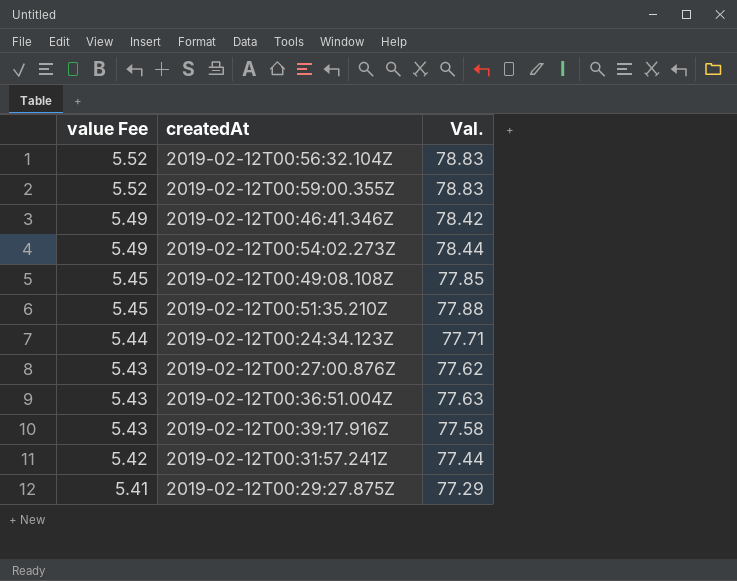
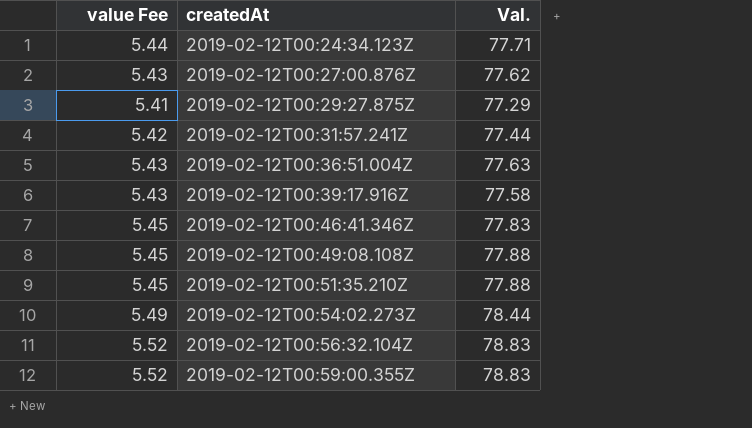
row order: value Fee descending -> createdAt ascending
2019-02-12T00:46:41.346Z | value Fee: 5.49 -> 5.45
2019-02-12T00:46:41.346Z | Val.: 78.42 -> 77.83
2019-02-12T00:49:08.108Z | Val.: 77.85 -> 77.88

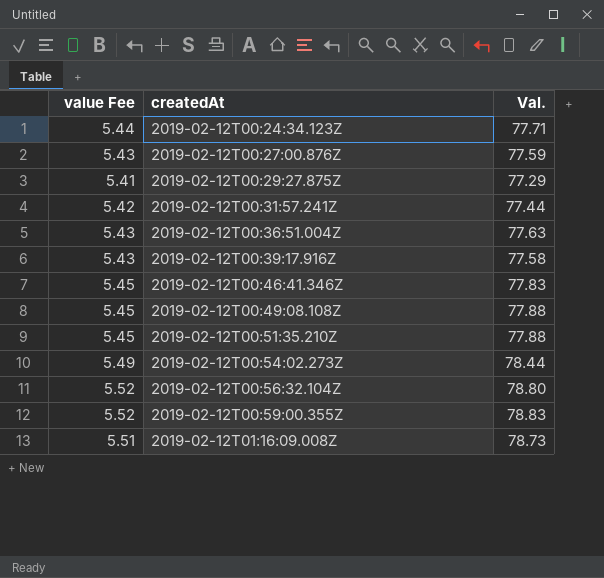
2019-02-12T00:27:00.876Z | Val.: 77.62 -> 77.59
2019-02-12T00:56:32.104Z | Val.: 78.83 -> 78.80
row 2019-02-12T01:16:09.008Z: none -> 5.51 | 78.73

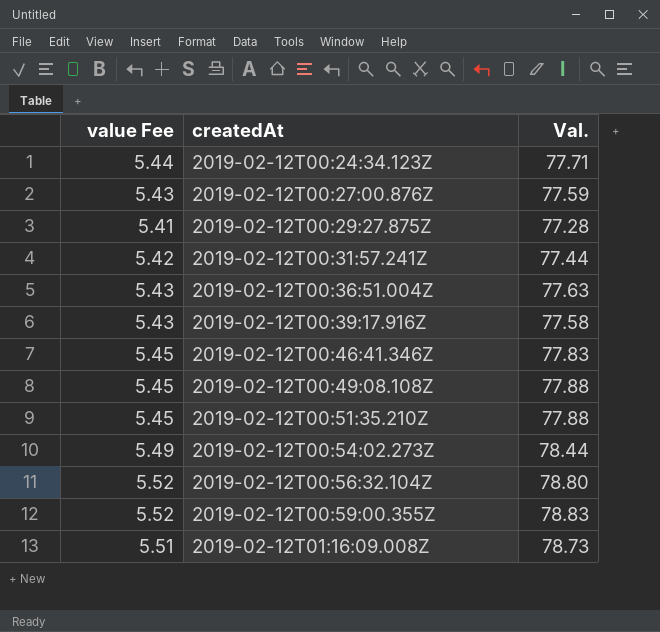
2019-02-12T00:29:27.875Z | Val.: 77.29 -> 77.28

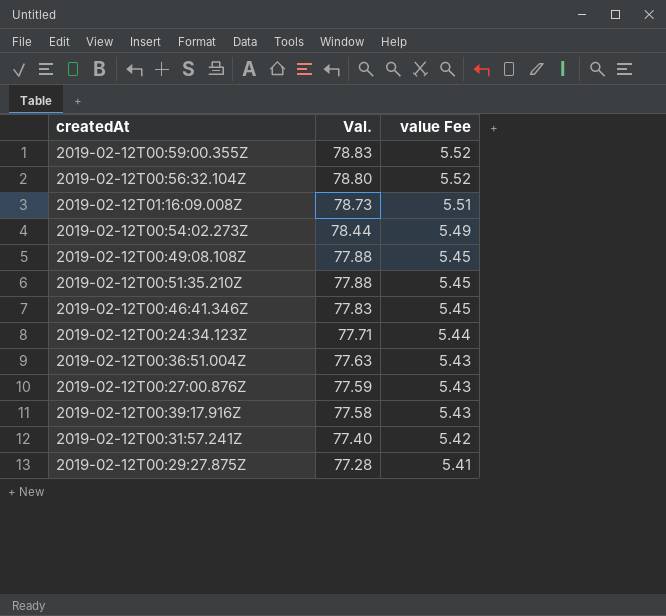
row order: createdAt ascending -> Val. descending
column value Fee | position: 1 -> 3
2019-02-12T00:31:57.241Z | Val.: 77.44 -> 77.40

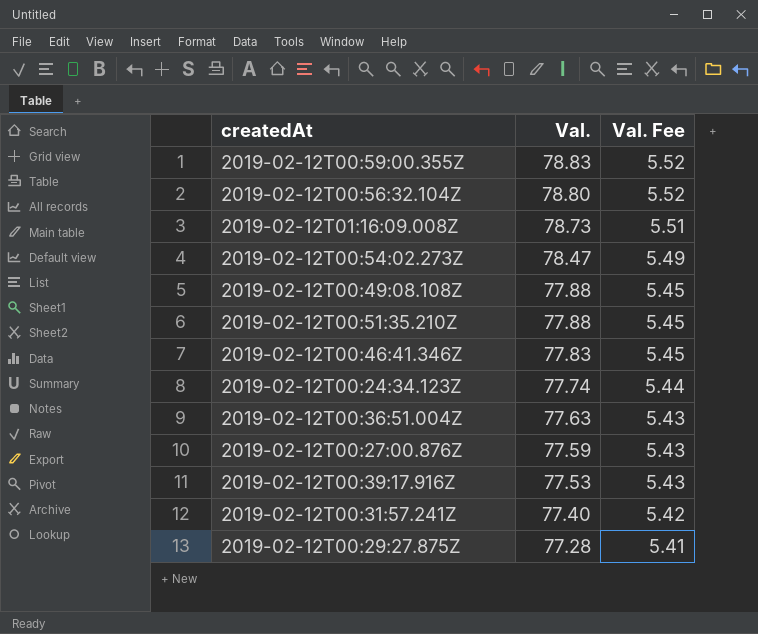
column name: value Fee -> Val. Fee
2019-02-12T00:54:02.273Z | Val.: 78.44 -> 78.47
2019-02-12T00:24:34.123Z | Val.: 77.71 -> 77.74
2019-02-12T00:39:17.916Z | Val.: 77.58 -> 77.53

